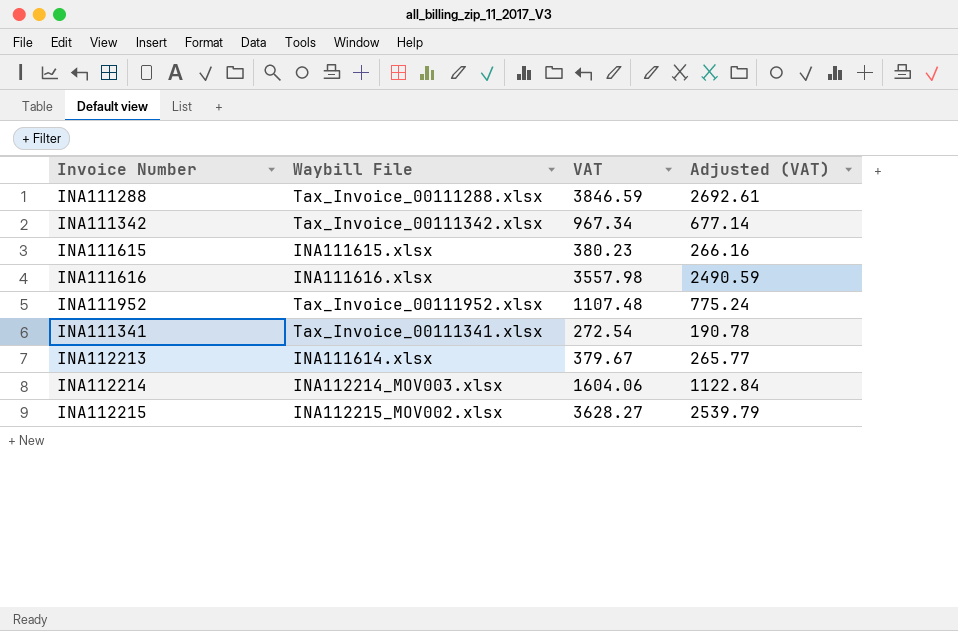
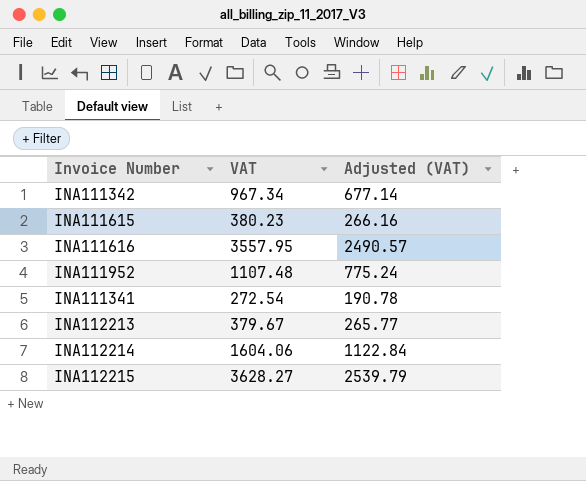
column Waybill File | position: 2 -> none
row INA111288: Tax_Invoice_00111288.xlsx | 3846.59 | 2692.61 -> none
INA111616 | VAT: 3557.98 -> 3557.95
INA111616 | Adjusted (VAT): 2490.59 -> 2490.57

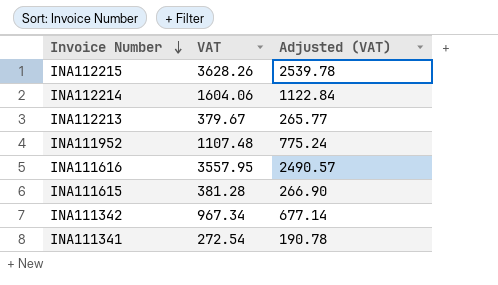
row order: none -> Invoice Number descending
INA112215 | VAT: 3628.27 -> 3628.26
INA112215 | Adjusted (VAT): 2539.79 -> 2539.78
INA111615 | VAT: 380.23 -> 381.28
INA111615 | Adjusted (VAT): 266.16 -> 266.90

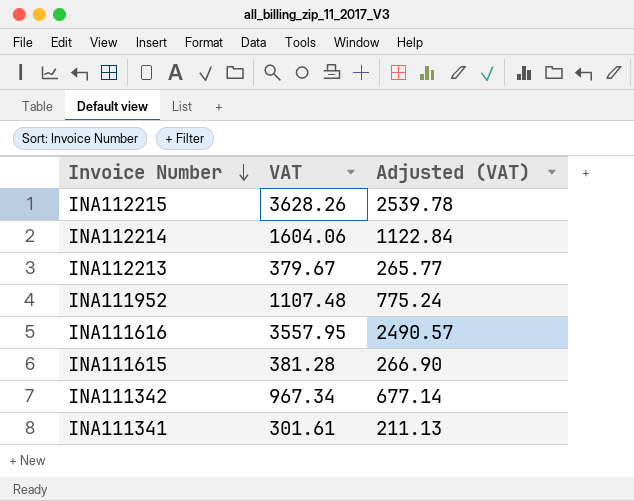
INA111341 | VAT: 272.54 -> 301.61
INA111341 | Adjusted (VAT): 190.78 -> 211.13

